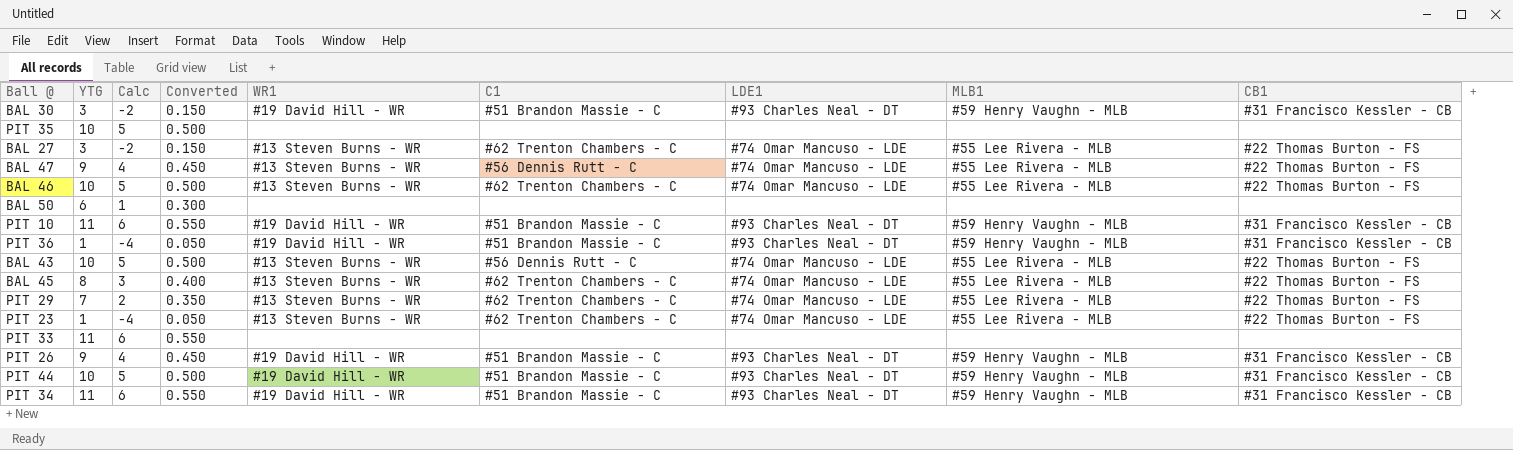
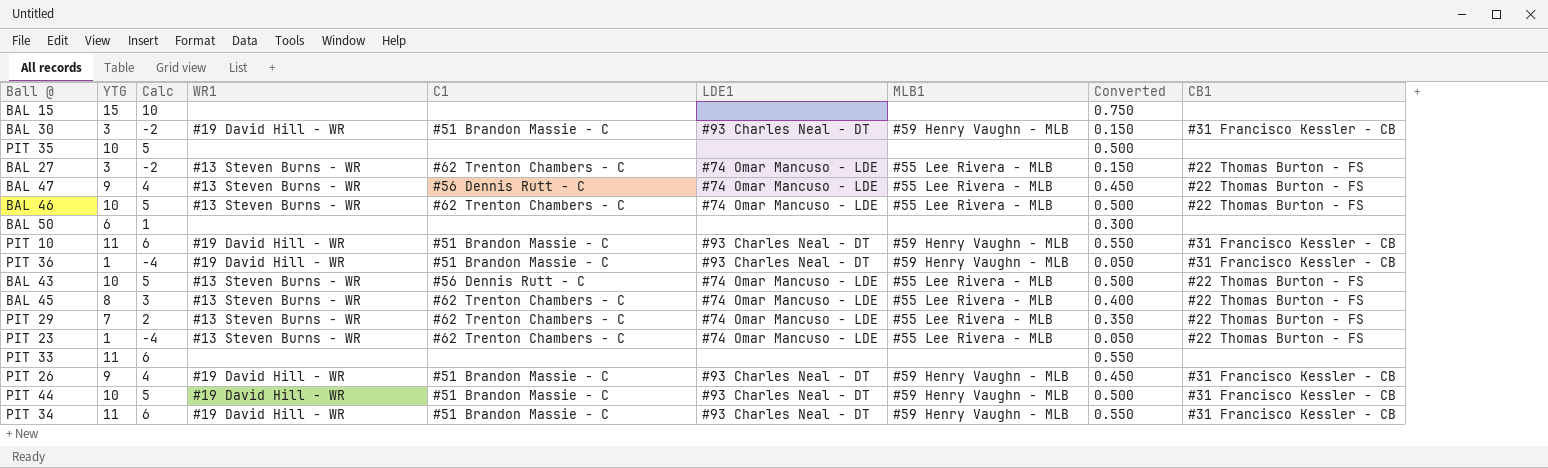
column Converted | position: 4 -> 8
row BAL 15: none -> 15 | 10 | none | none | none | none | 0.750 | none

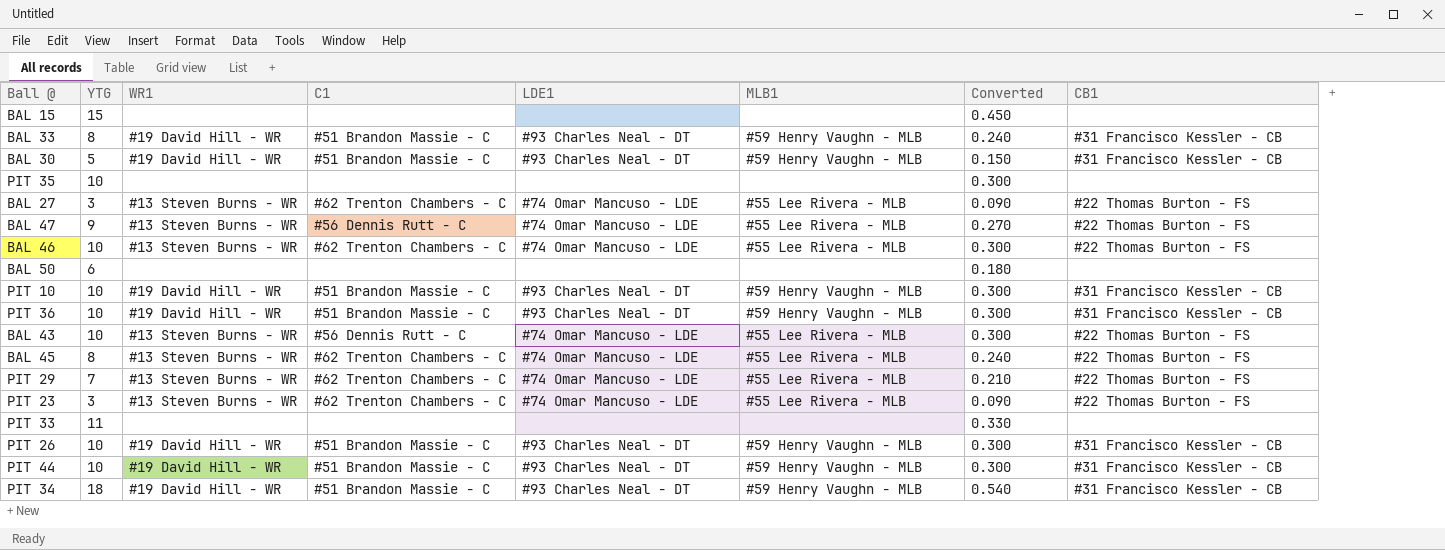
column Calc | formula: [YTG] - 5 -> none
column Converted | formula: [YTG] * 0.05 -> [YTG] * 0.03
row BAL 33: none -> 8 | #19 David Hill - WR | #51 Brandon Massie - C | #93 Charles Neal - DT | #59 Henry Vaughn - MLB | 0.240 | #31 Francisco Kessler - CB
BAL 30 | YTG: 3 -> 5
PIT 10 | YTG: 11 -> 10
PIT 36 | YTG: 1 -> 10
PIT 23 | YTG: 1 -> 3
PIT 26 | YTG: 9 -> 10
PIT 34 | YTG: 11 -> 18

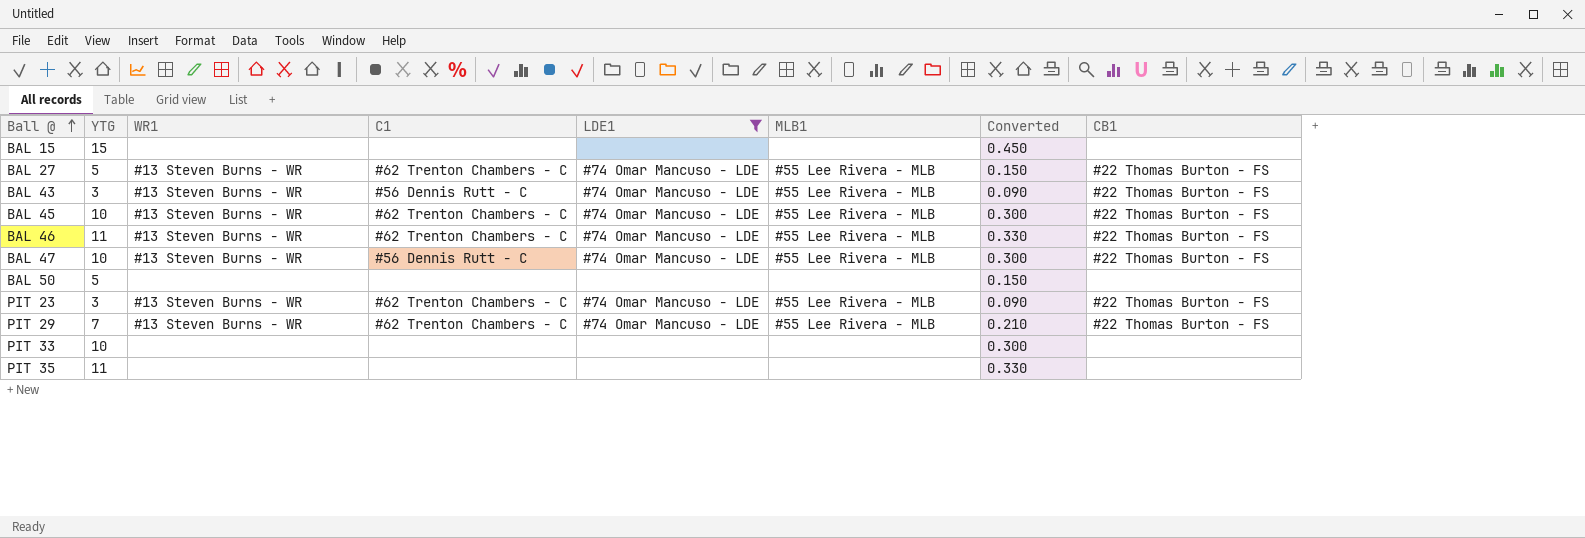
filter: none -> LDE1 != #93 Charles Neal - DT
row order: none -> Ball @ ascending
BAL 27 | YTG: 3 -> 5
BAL 27 | Converted: 0.090 -> 0.150
BAL 43 | YTG: 10 -> 3
BAL 43 | Converted: 0.300 -> 0.090
BAL 45 | YTG: 8 -> 10
BAL 45 | Converted: 0.240 -> 0.300
BAL 46 | YTG: 10 -> 11
BAL 46 | Converted: 0.300 -> 0.330
BAL 47 | YTG: 9 -> 10
BAL 47 | Converted: 0.270 -> 0.300
BAL 50 | YTG: 6 -> 5
BAL 50 | Converted: 0.180 -> 0.150
PIT 33 | YTG: 11 -> 10
PIT 33 | Converted: 0.330 -> 0.300
PIT 35 | YTG: 10 -> 11
PIT 35 | Converted: 0.300 -> 0.330

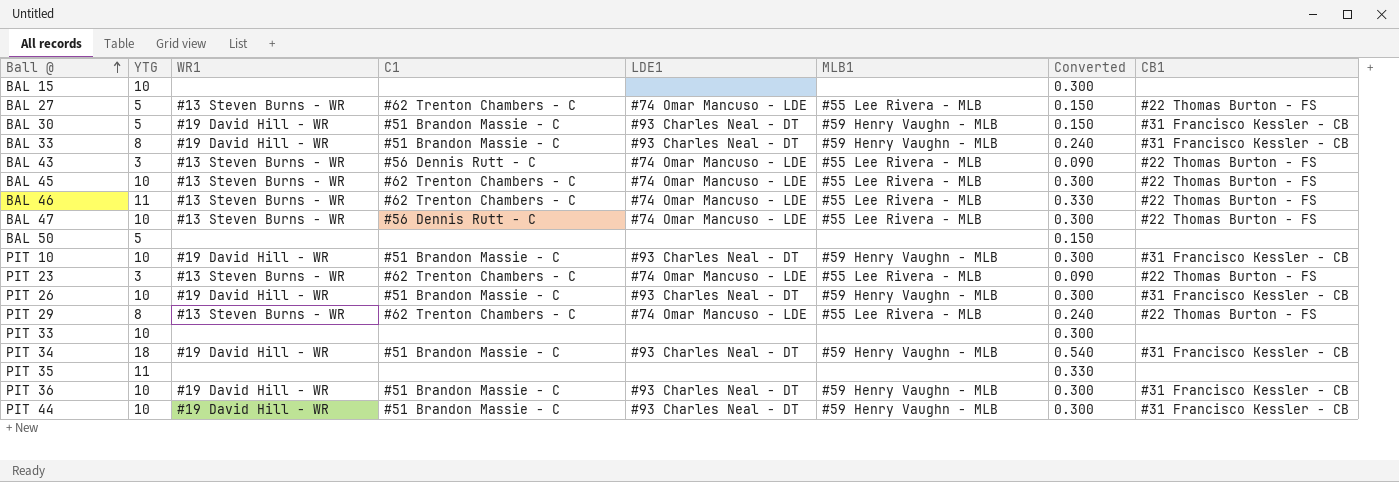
filter: LDE1 != #93 Charles Neal - DT -> none
BAL 15 | YTG: 15 -> 10
BAL 15 | Converted: 0.450 -> 0.300
PIT 29 | YTG: 7 -> 8
PIT 29 | Converted: 0.210 -> 0.240

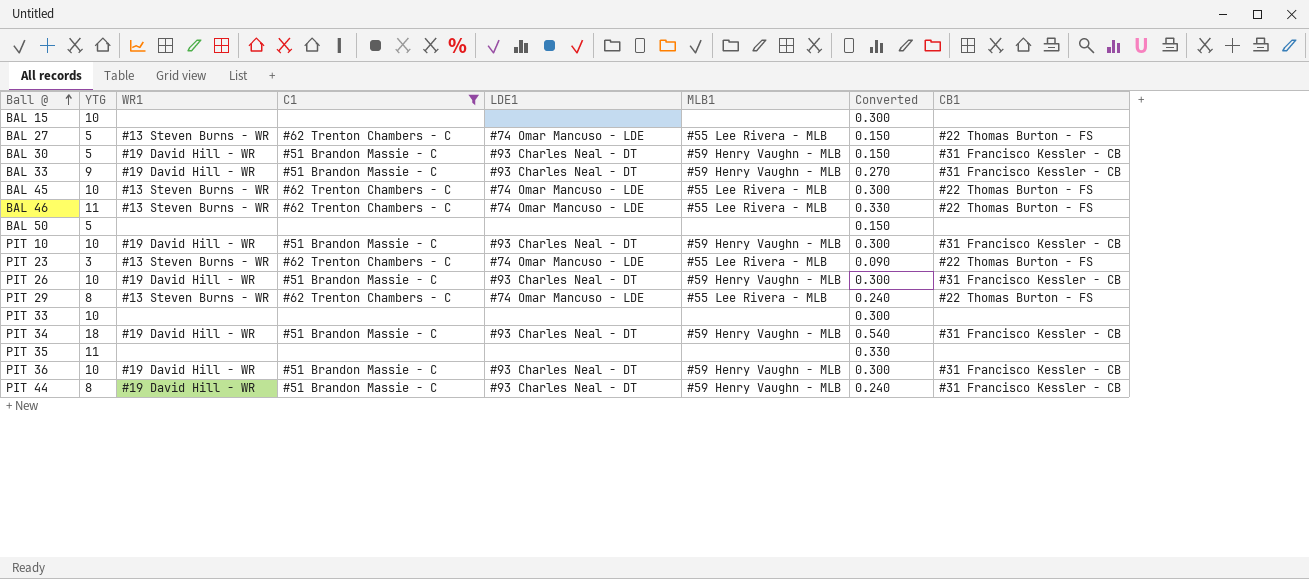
filter: none -> C1 != #56 Dennis Rutt - C
BAL 33 | YTG: 8 -> 9
BAL 33 | Converted: 0.240 -> 0.270
PIT 44 | YTG: 10 -> 8
PIT 44 | Converted: 0.300 -> 0.240

